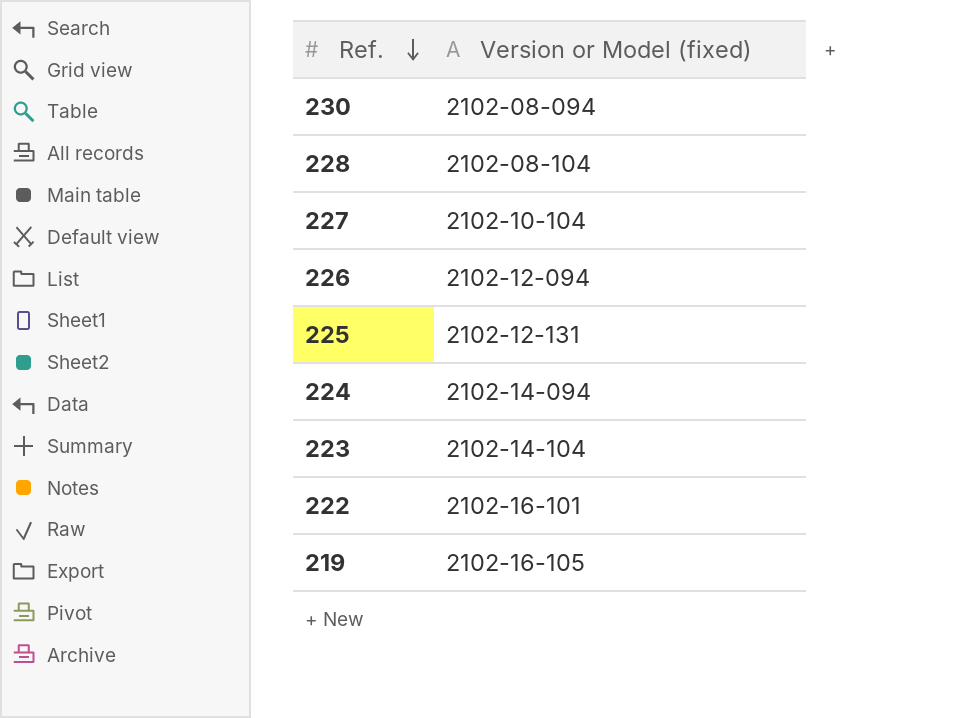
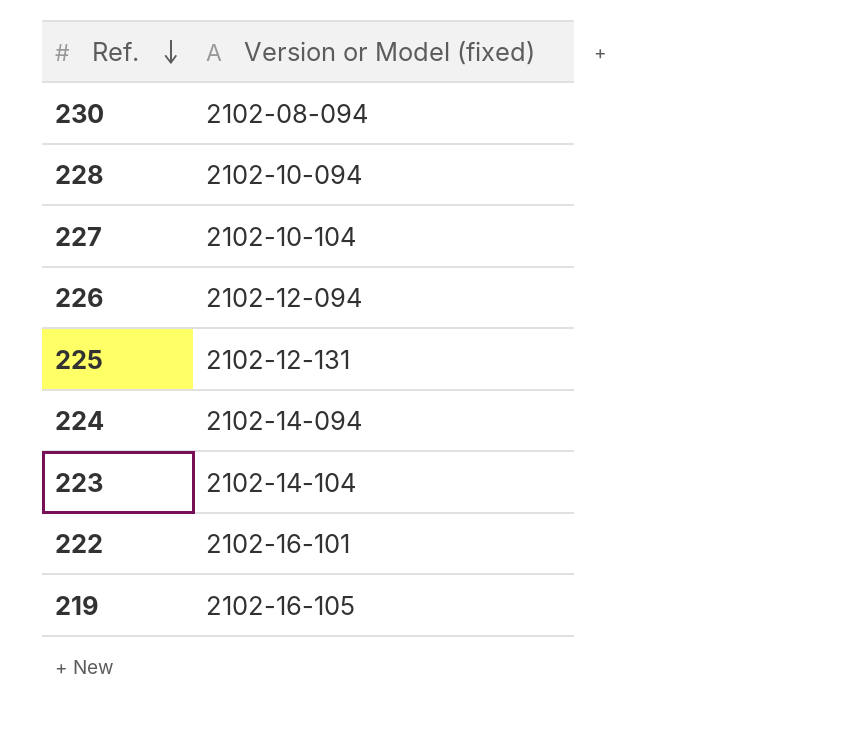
228 | Version or Model (fixed): 2102-08-104 -> 2102-10-094

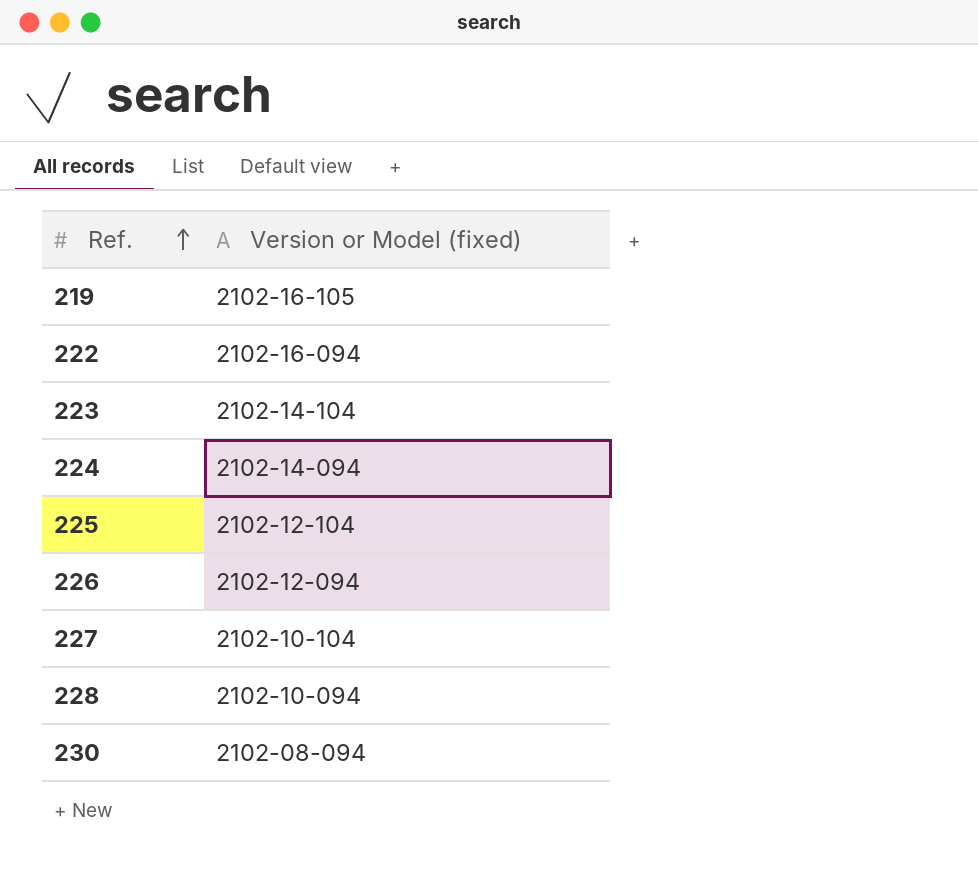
row order: Ref. descending -> Ref. ascending
222 | Version or Model (fixed): 2102-16-101 -> 2102-16-094
225 | Version or Model (fixed): 2102-12-131 -> 2102-12-104

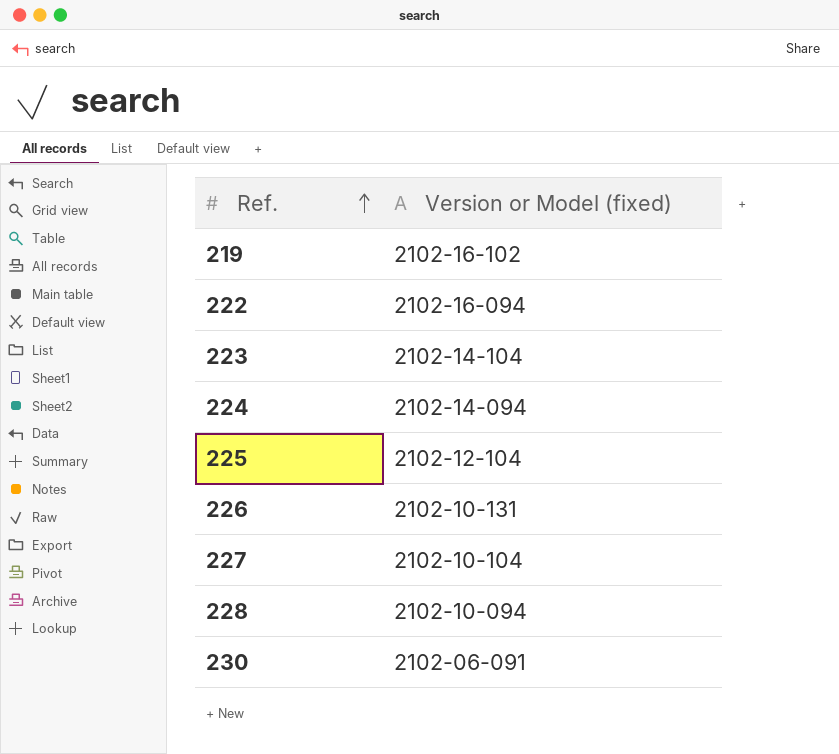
219 | Version or Model (fixed): 2102-16-105 -> 2102-16-102
226 | Version or Model (fixed): 2102-12-094 -> 2102-10-131
230 | Version or Model (fixed): 2102-08-094 -> 2102-06-091

